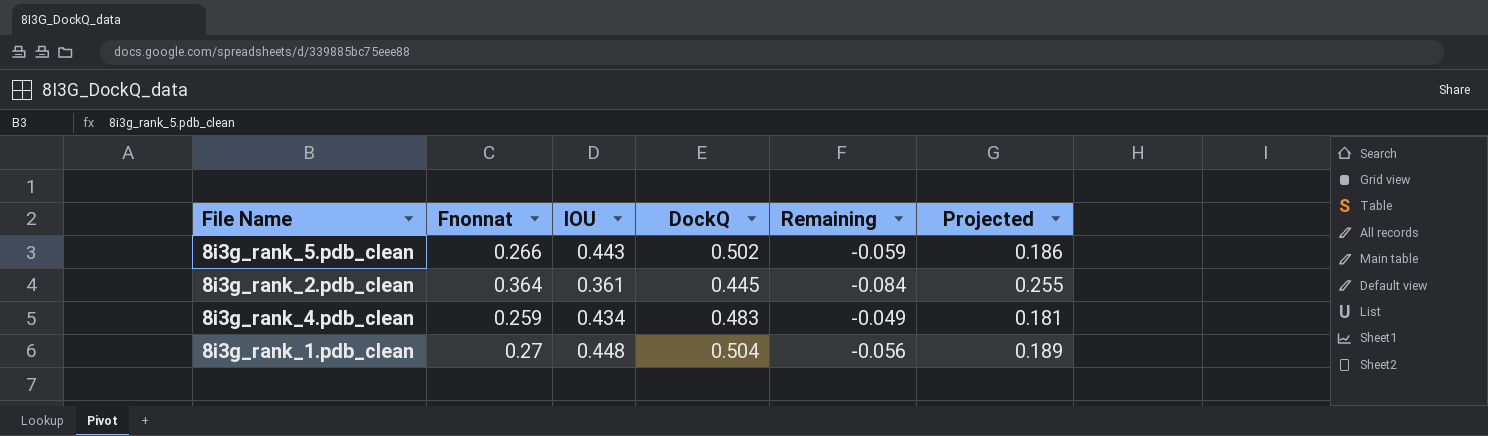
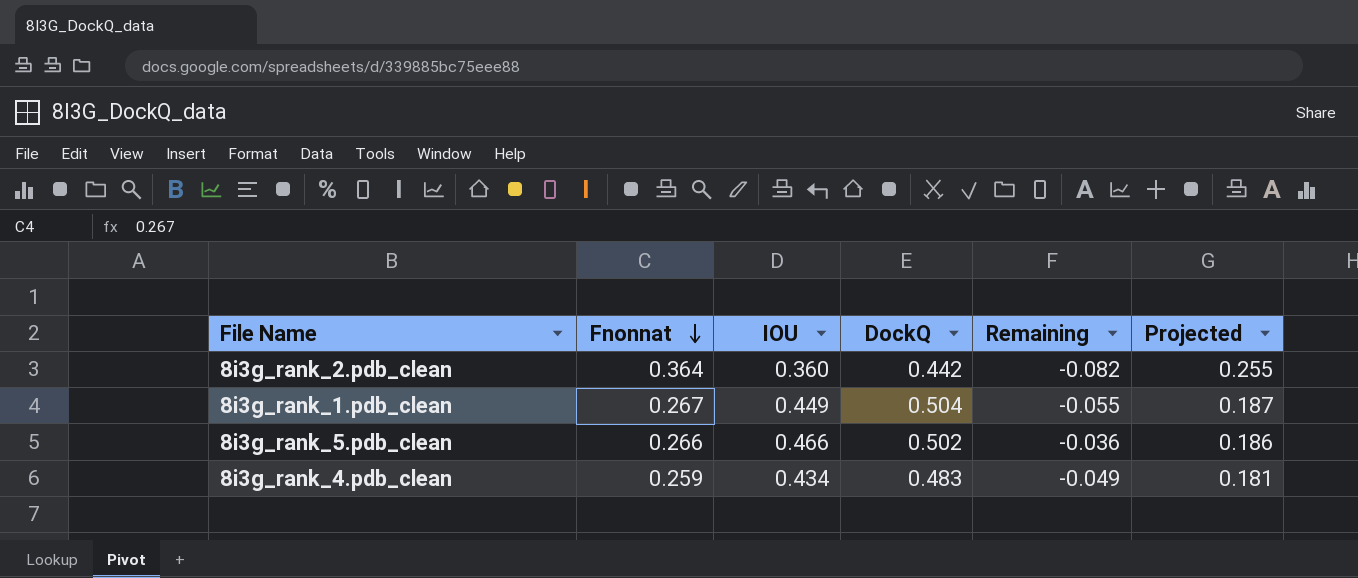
row order: none -> Fnonnat descending
8i3g_rank_2.pdb_clean | IOU: 0.361 -> 0.360
8i3g_rank_2.pdb_clean | DockQ: 0.445 -> 0.442
8i3g_rank_2.pdb_clean | Remaining: -0.084 -> -0.082
8i3g_rank_1.pdb_clean | Fnonnat: 0.27 -> 0.267
8i3g_rank_1.pdb_clean | IOU: 0.448 -> 0.449
8i3g_rank_1.pdb_clean | Remaining: -0.056 -> -0.055
8i3g_rank_1.pdb_clean | Projected: 0.189 -> 0.187
8i3g_rank_5.pdb_clean | IOU: 0.443 -> 0.466
8i3g_rank_5.pdb_clean | Remaining: -0.059 -> -0.036

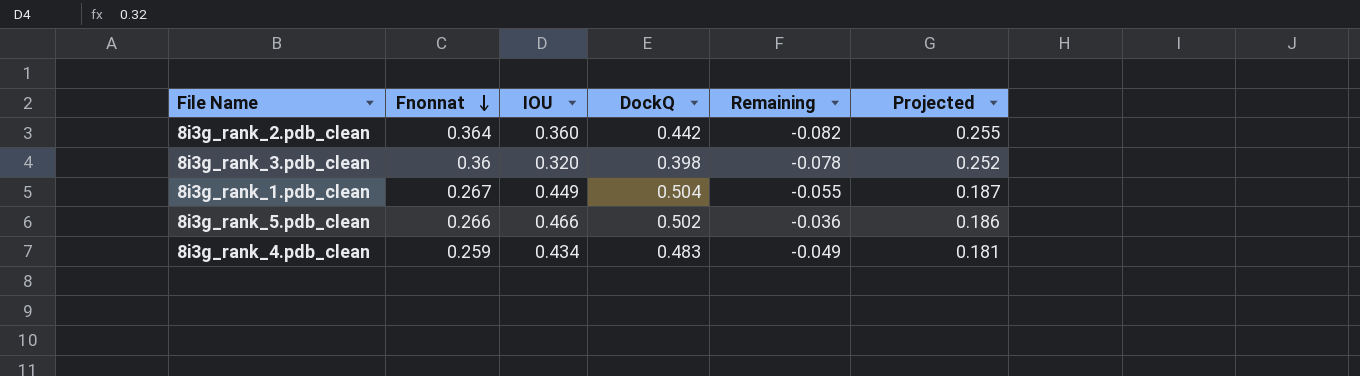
row 8i3g_rank_3.pdb_clean: none -> 0.36 | 0.320 | 0.398 | -0.078 | 0.252

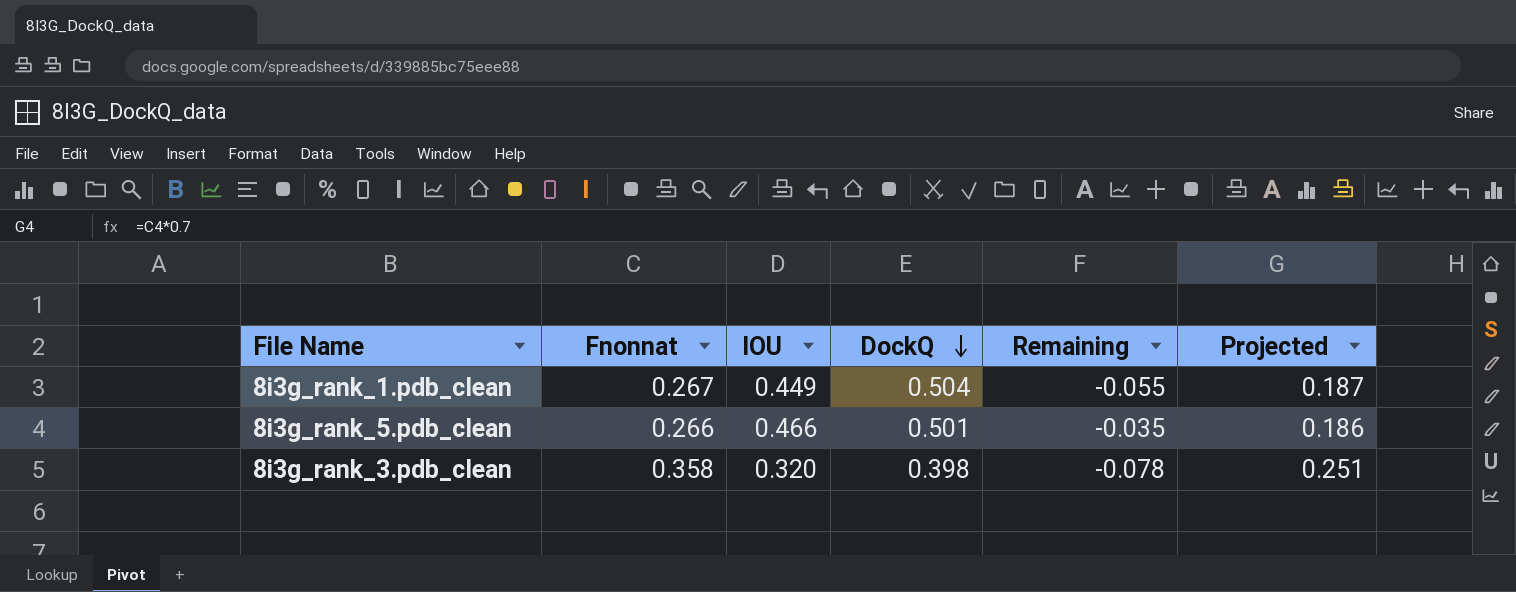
row order: Fnonnat descending -> DockQ descending
row 8i3g_rank_2.pdb_clean: 0.364 | 0.360 | 0.442 | -0.082 | 0.255 -> none
row 8i3g_rank_4.pdb_clean: 0.259 | 0.434 | 0.483 | -0.049 | 0.181 -> none
8i3g_rank_5.pdb_clean | DockQ: 0.502 -> 0.501
8i3g_rank_5.pdb_clean | Remaining: -0.036 -> -0.035
8i3g_rank_3.pdb_clean | Fnonnat: 0.36 -> 0.358
8i3g_rank_3.pdb_clean | Projected: 0.252 -> 0.251

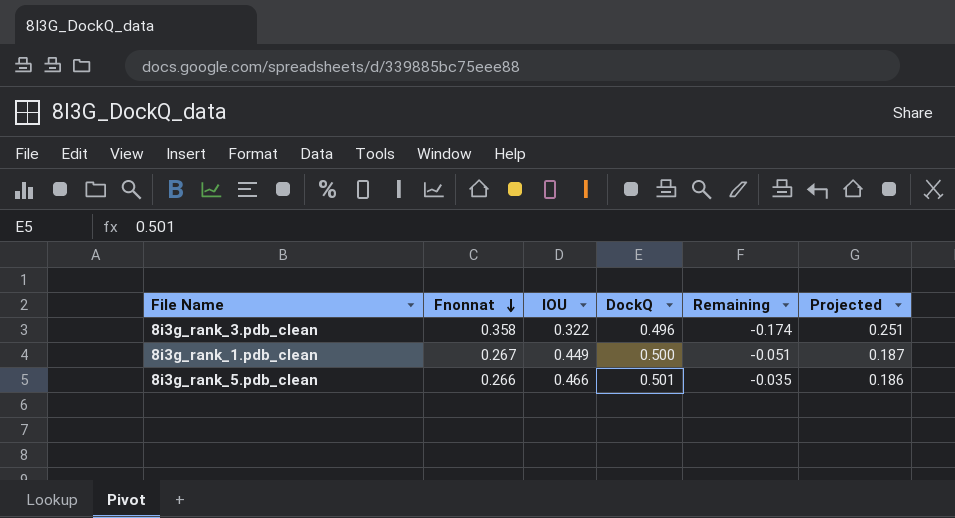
row order: DockQ descending -> Fnonnat descending
8i3g_rank_3.pdb_clean | IOU: 0.320 -> 0.322
8i3g_rank_3.pdb_clean | DockQ: 0.398 -> 0.496
8i3g_rank_3.pdb_clean | Remaining: -0.078 -> -0.174
8i3g_rank_1.pdb_clean | DockQ: 0.504 -> 0.500
8i3g_rank_1.pdb_clean | Remaining: -0.055 -> -0.051

